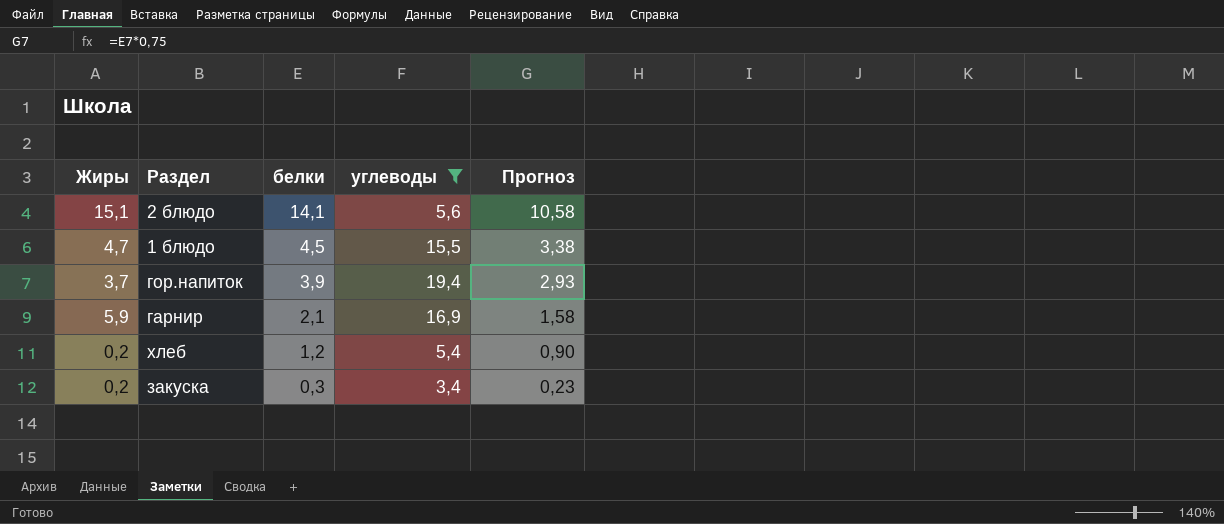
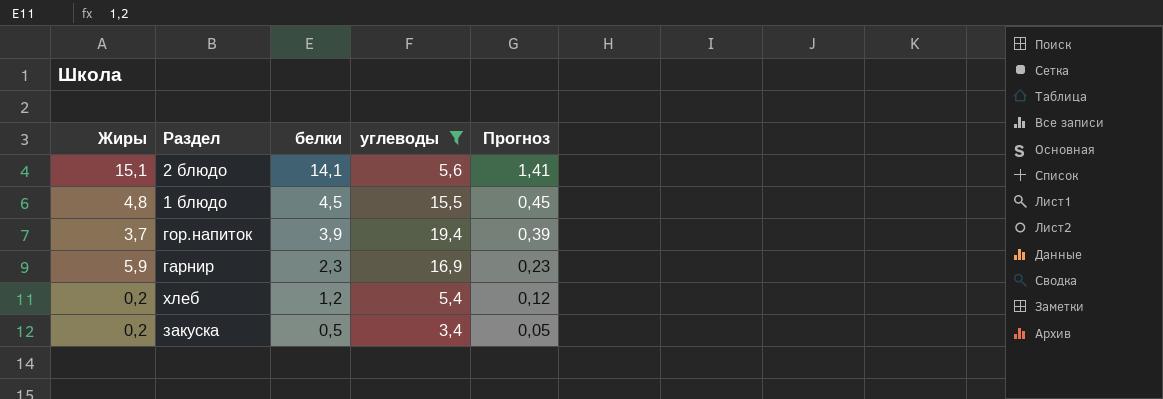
column Прогноз | formula: [белки] * 0,75 -> [белки] * 0,1
1 блюдо | Жиры: 4,7 -> 4,8
гарнир | белки: 2,1 -> 2,3
закуска | белки: 0,3 -> 0,5

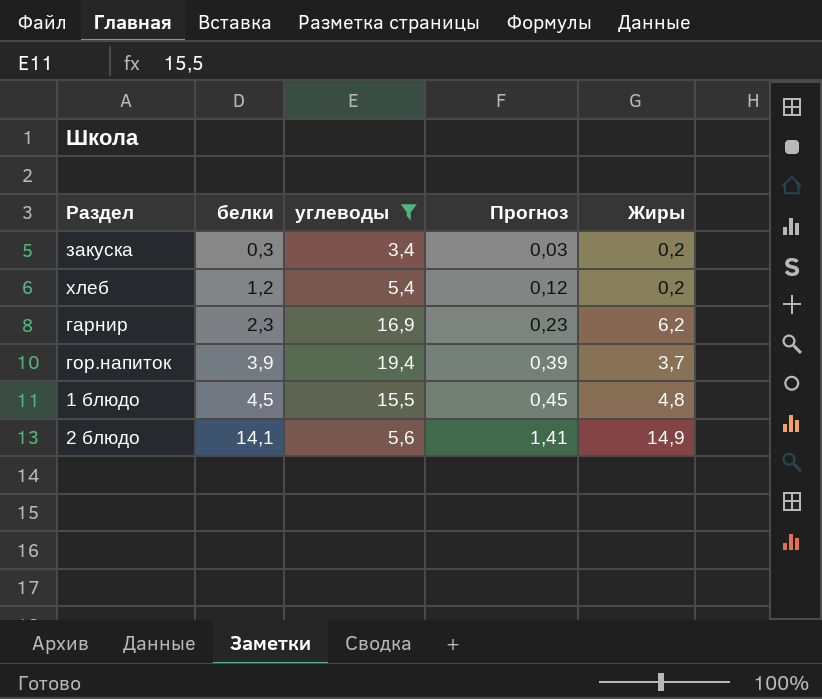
row order: белки descending -> белки ascending
column Жиры | position: 1 -> 5
закуска | белки: 0,5 -> 0,3
закуска | Прогноз: 0,05 -> 0,03
гарнир | Жиры: 5,9 -> 6,2
2 блюдо | Жиры: 15,1 -> 14,9

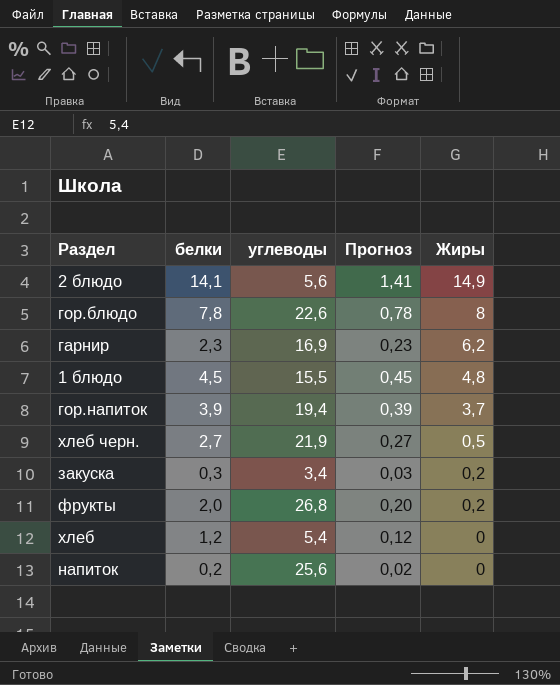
filter: углеводы <= 19,4 -> none
row order: белки ascending -> Жиры descending
хлеб | Жиры: 0,2 -> 0

